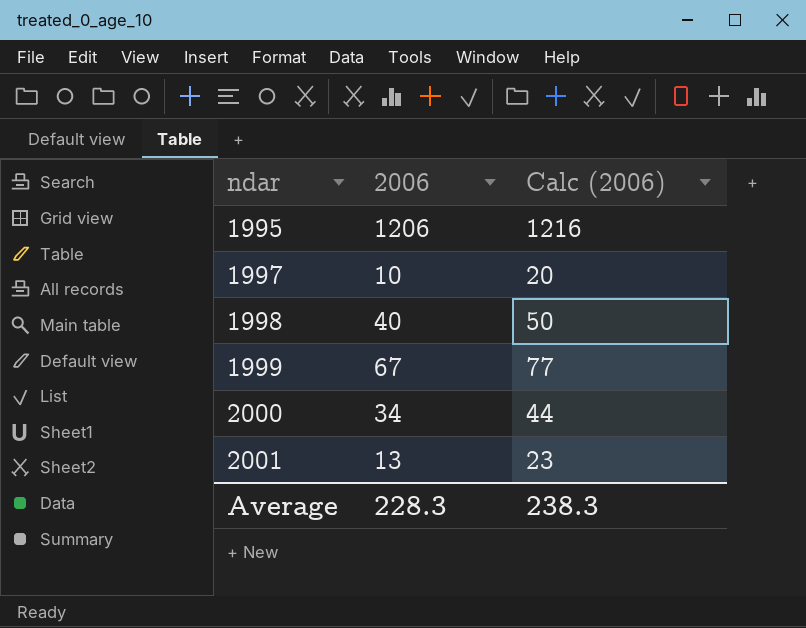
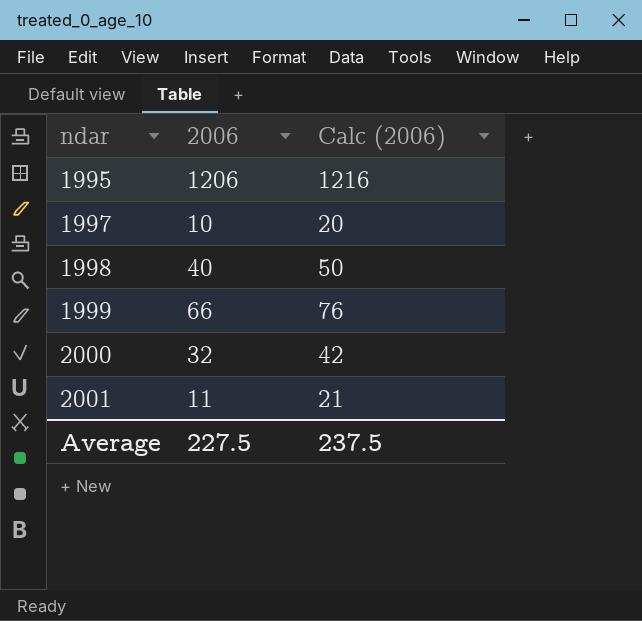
1999 | 2006: 67 -> 66
1999 | Calc (2006): 77 -> 76
2000 | 2006: 34 -> 32
2000 | Calc (2006): 44 -> 42
2001 | 2006: 13 -> 11
2001 | Calc (2006): 23 -> 21
Average | 2006: 228.3 -> 227.5
Average | Calc (2006): 238.3 -> 237.5

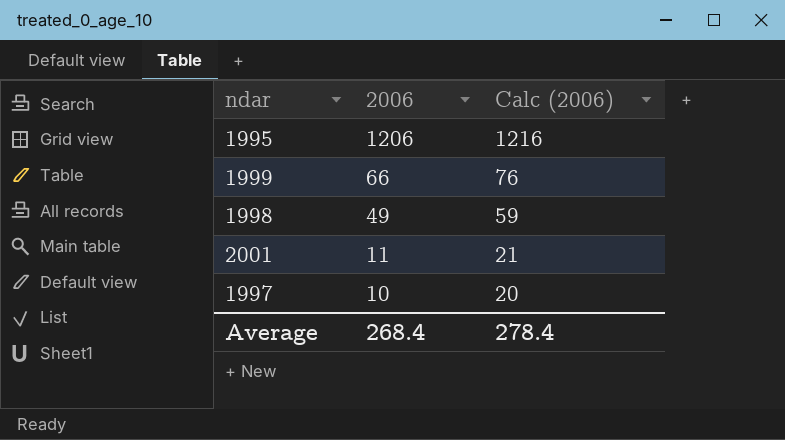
row order: ndar ascending -> 2006 descending
row 2000: 32 | 42 -> none
1998 | 2006: 40 -> 49
1998 | Calc (2006): 50 -> 59
Average | 2006: 227.5 -> 268.4
Average | Calc (2006): 237.5 -> 278.4

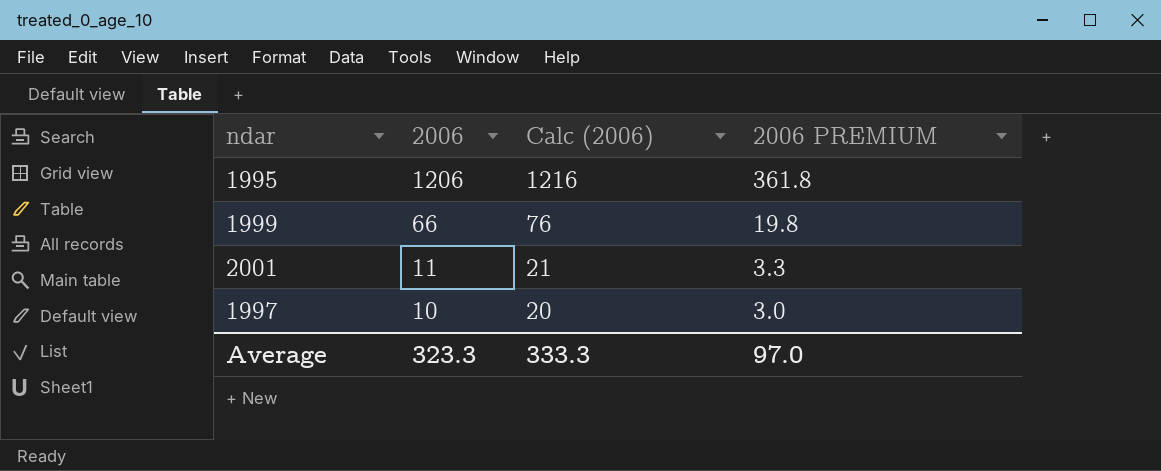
column 2006 PREMIUM | formula: none -> [2006] * 0.3
row 1998: 49 | 59 -> none
Average | 2006: 268.4 -> 323.3
Average | Calc (2006): 278.4 -> 333.3

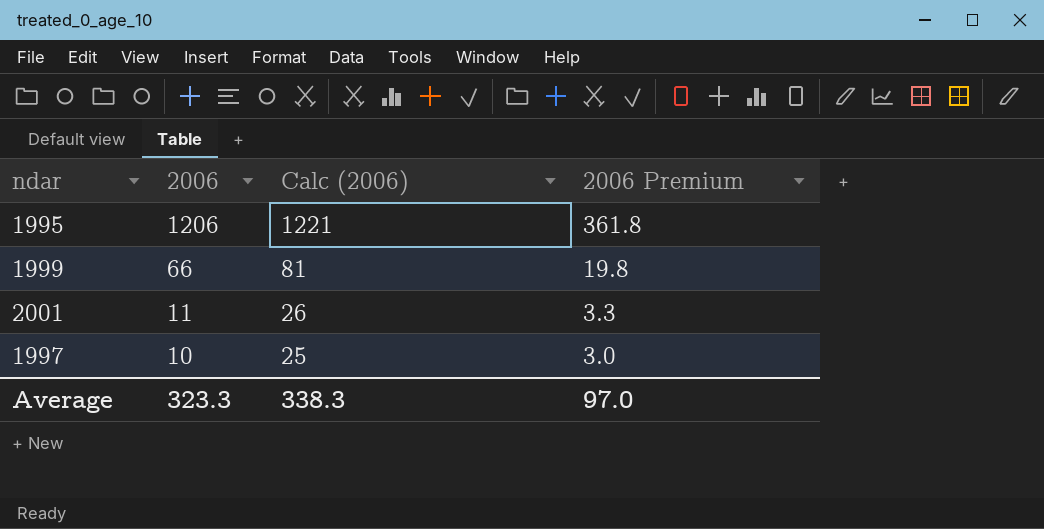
column Calc (2006) | formula: [2006] + 10 -> [2006] + 15
column name: 2006 PREMIUM -> 2006 Premium
Average | Calc (2006): 333.3 -> 338.3

